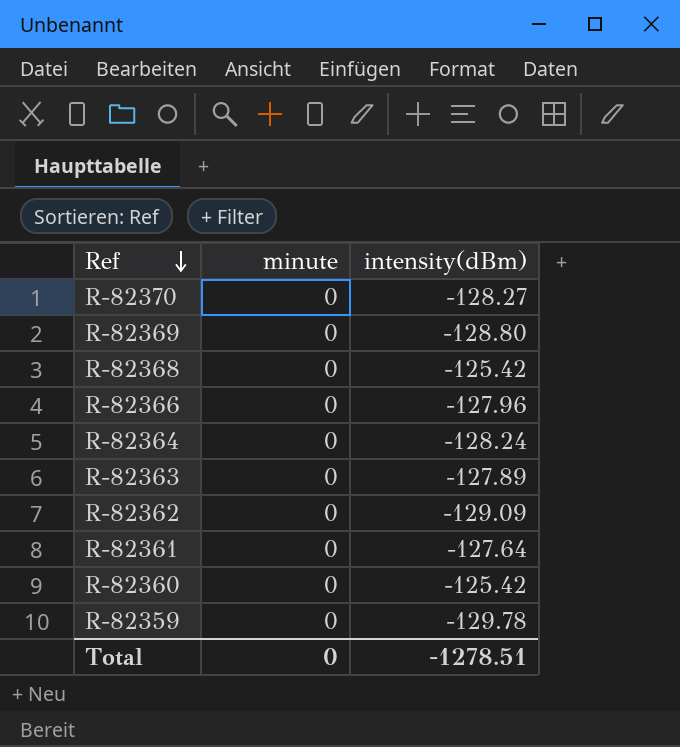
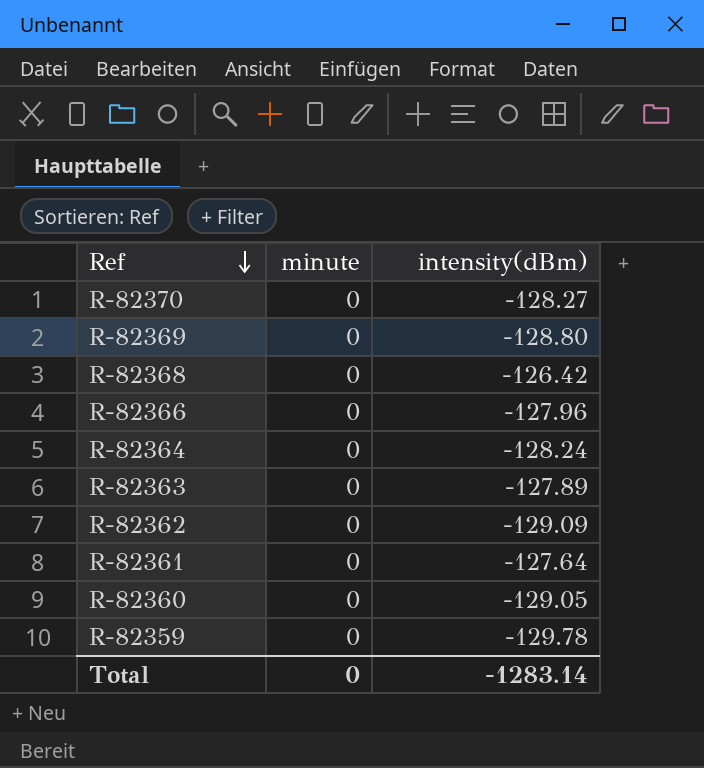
R-82368 | intensity(dBm): -125.42 -> -126.42
R-82360 | intensity(dBm): -125.42 -> -129.05
Total | intensity(dBm): -1278.51 -> -1283.14

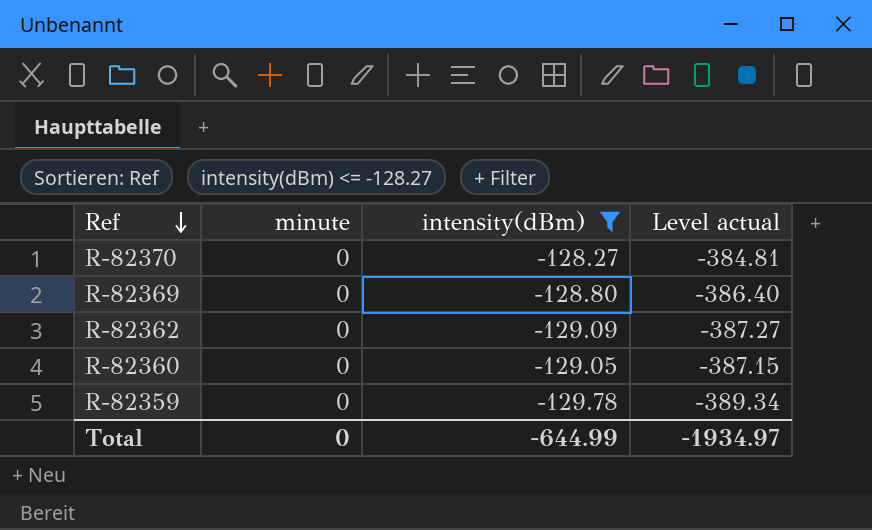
filter: none -> intensity(dBm) <= -128.27
column Level actual | formula: none -> [intensity(dBm)] * 3
Total | intensity(dBm): -1283.14 -> -644.99

